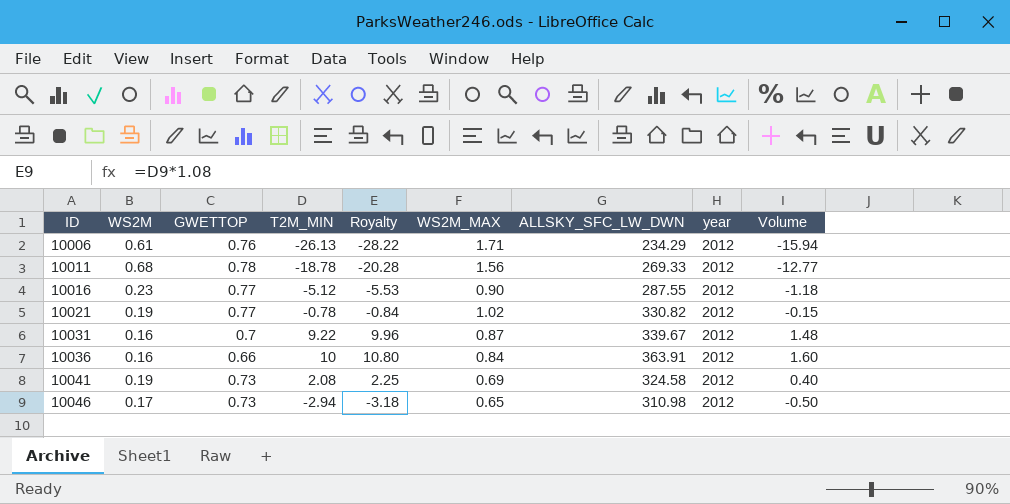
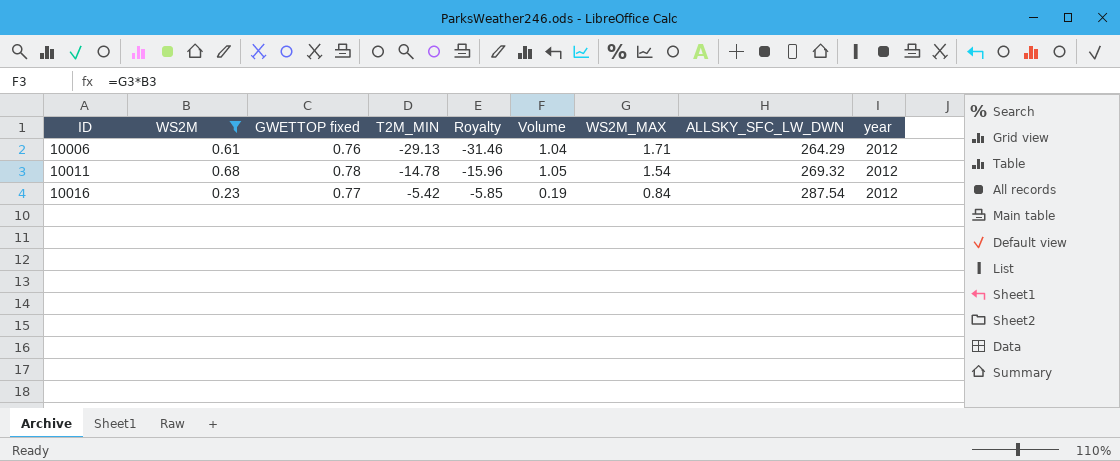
filter: none -> WS2M >= 0.23
column name: GWETTOP -> GWETTOP fixed
column Volume | formula: [WS2M] * [T2M_MIN] -> [WS2M] * [WS2M_MAX]
column Volume | position: 9 -> 6
10006 | T2M_MIN: -26.13 -> -29.13
10006 | Royalty: -28.22 -> -31.46
10006 | ALLSKY_SFC_LW_DWN: 234.29 -> 264.29
10011 | T2M_MIN: -18.78 -> -14.78
10011 | Royalty: -20.28 -> -15.96
10011 | WS2M_MAX: 1.56 -> 1.54
10011 | ALLSKY_SFC_LW_DWN: 269.33 -> 269.32
10016 | T2M_MIN: -5.12 -> -5.42
10016 | Royalty: -5.53 -> -5.85
10016 | WS2M_MAX: 0.90 -> 0.84
10016 | ALLSKY_SFC_LW_DWN: 287.55 -> 287.54

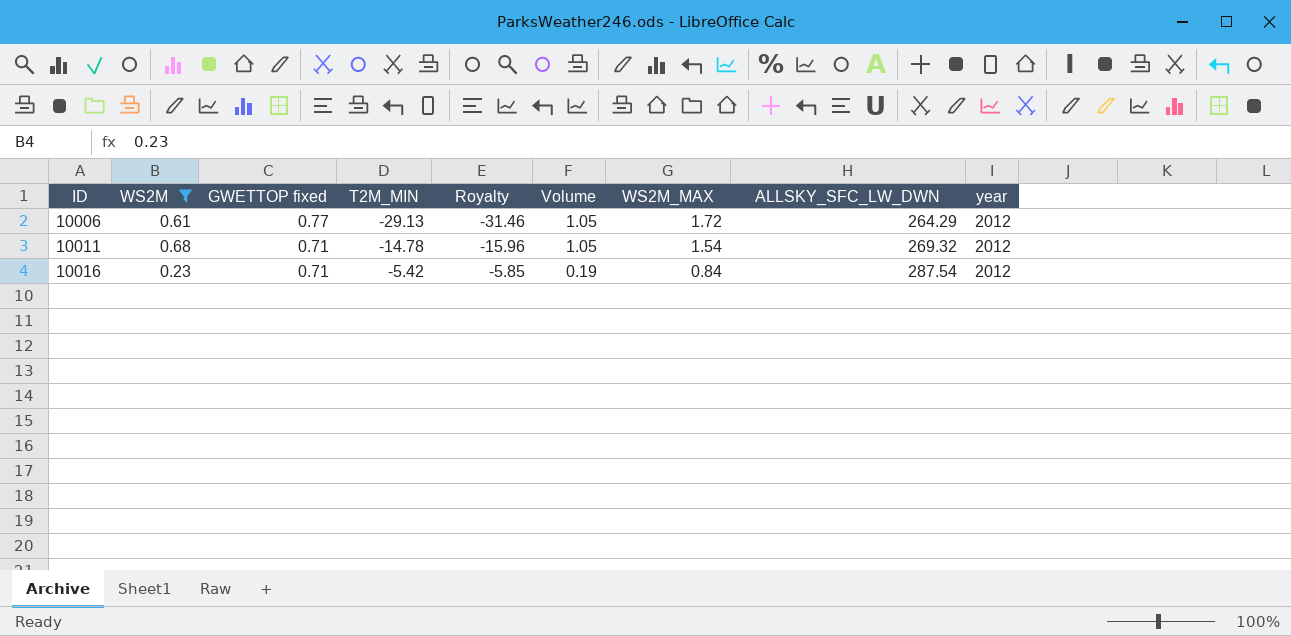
10006 | GWETTOP fixed: 0.76 -> 0.77
10006 | Volume: 1.04 -> 1.05
10006 | WS2M_MAX: 1.71 -> 1.72
10011 | GWETTOP fixed: 0.78 -> 0.71
10016 | GWETTOP fixed: 0.77 -> 0.71

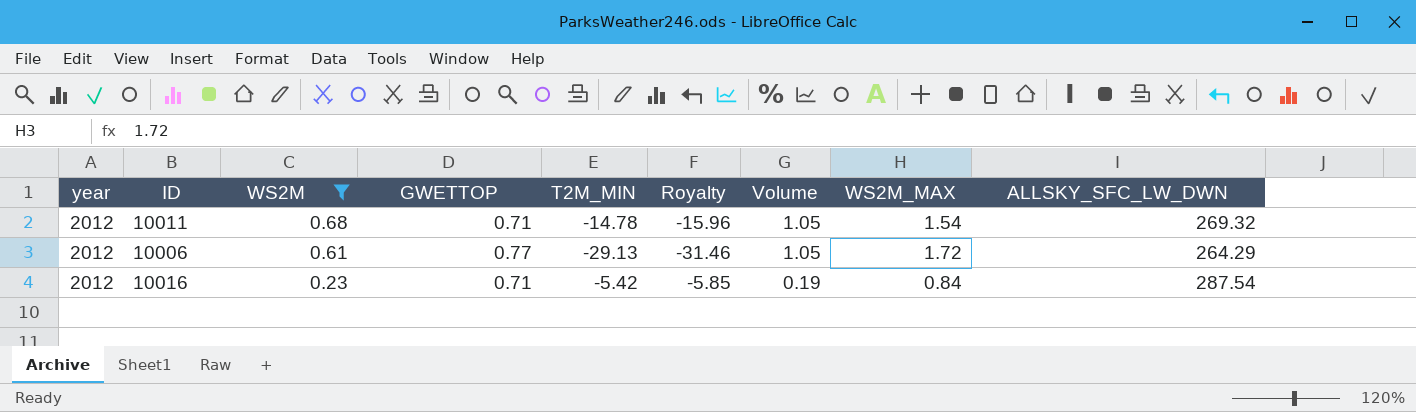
row order: ID ascending -> WS2M descending
column year | position: 9 -> 1
column name: GWETTOP fixed -> GWETTOP

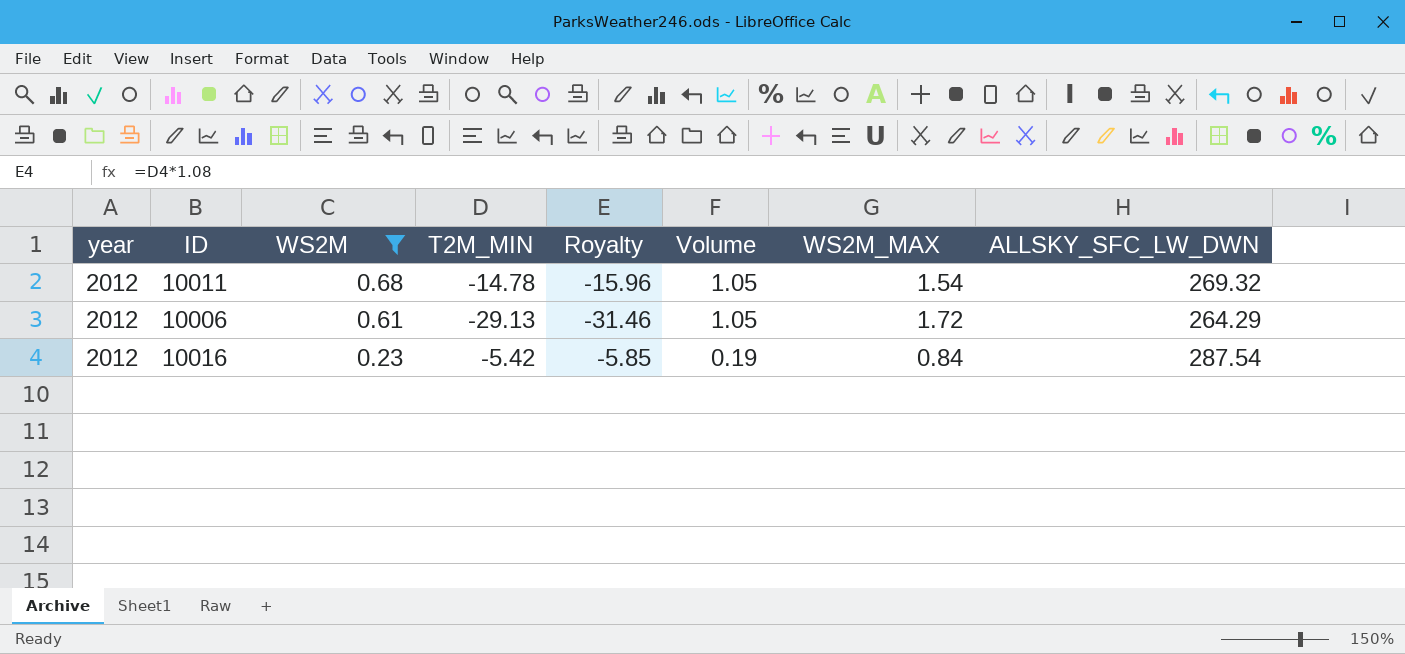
column GWETTOP | position: 4 -> none

